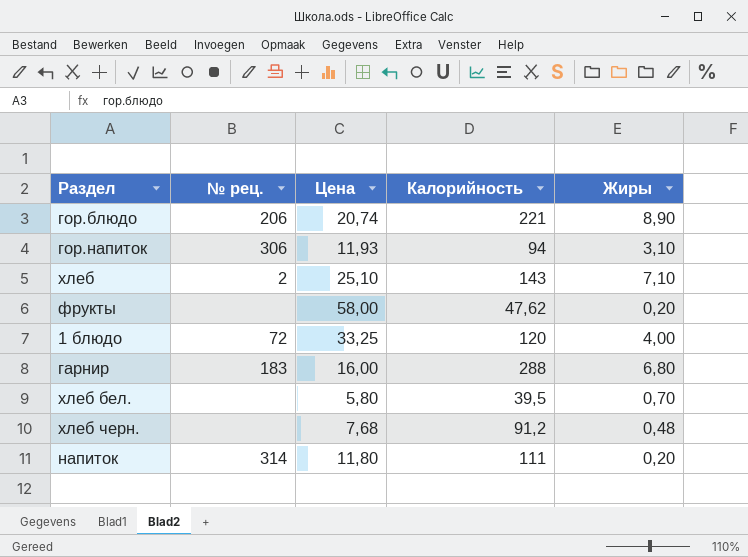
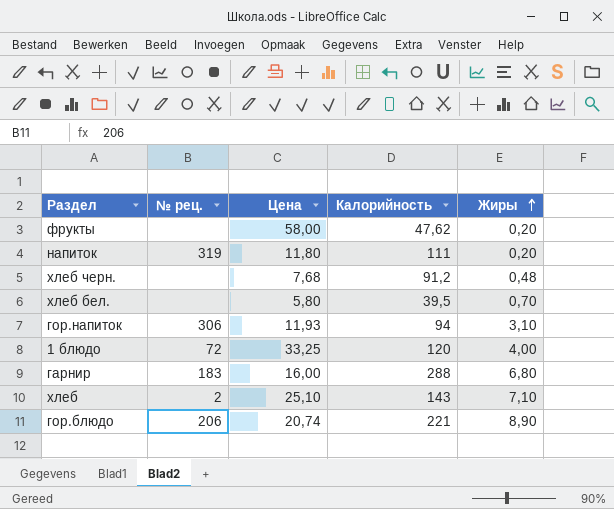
row order: none -> Жиры ascending
напиток | № рец.: 314 -> 319

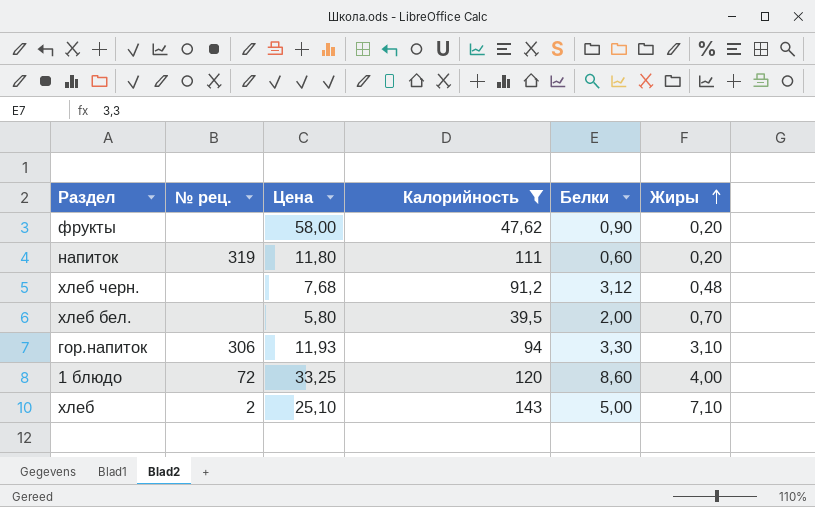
filter: none -> Калорийность <= 143
column Белки | position: none -> 5

